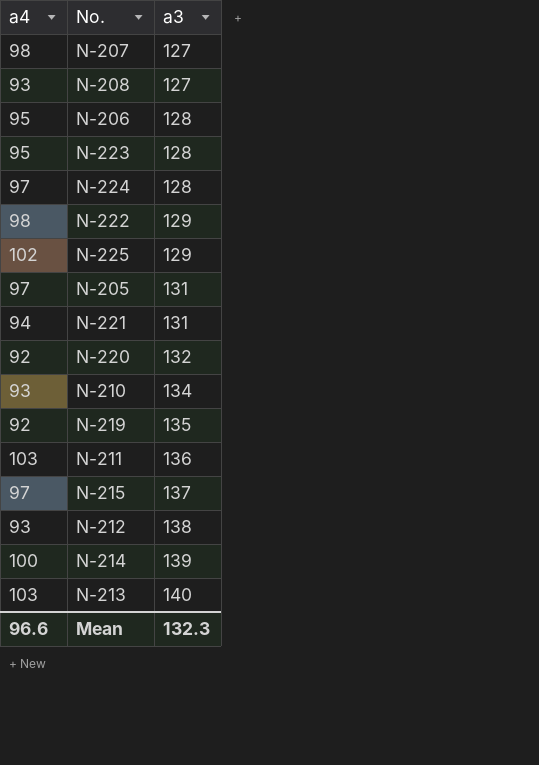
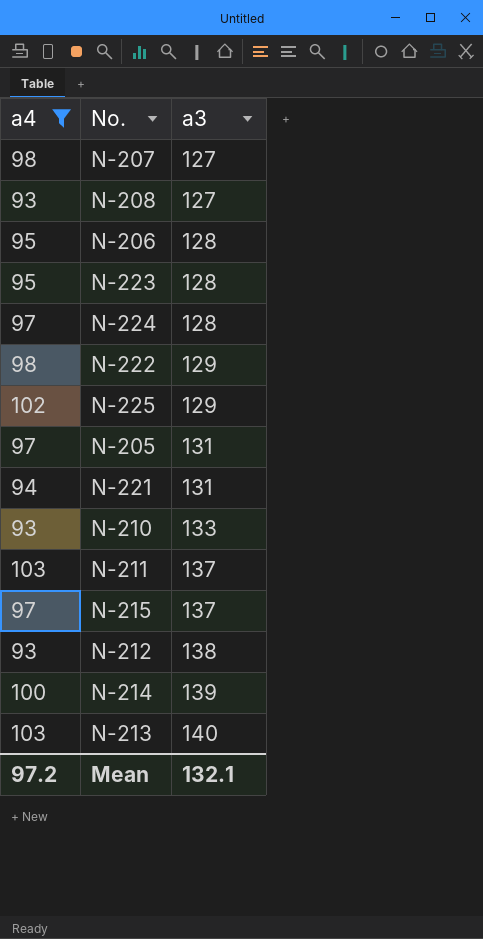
filter: none -> a4 != 92
N-210 | a3: 134 -> 133
N-211 | a3: 136 -> 137
Mean | a4: 96.6 -> 97.2
Mean | a3: 132.3 -> 132.1

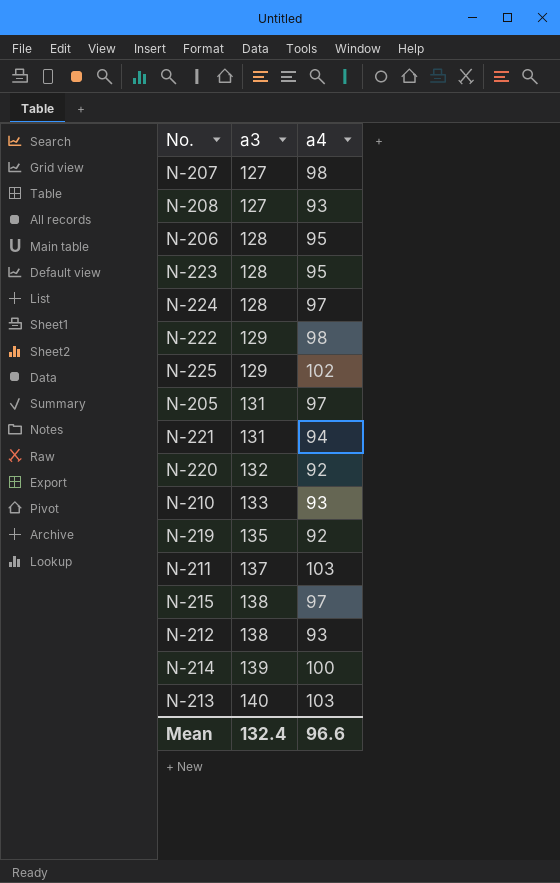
filter: a4 != 92 -> none
column a4 | position: 1 -> 3
N-215 | a3: 137 -> 138
Mean | a3: 132.1 -> 132.4
Mean | a4: 97.2 -> 96.6

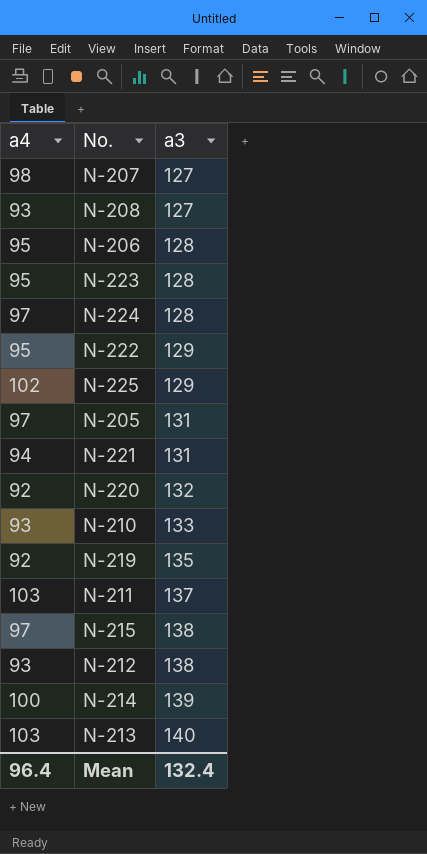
column a4 | position: 3 -> 1
N-222 | a4: 98 -> 95
Mean | a4: 96.6 -> 96.4

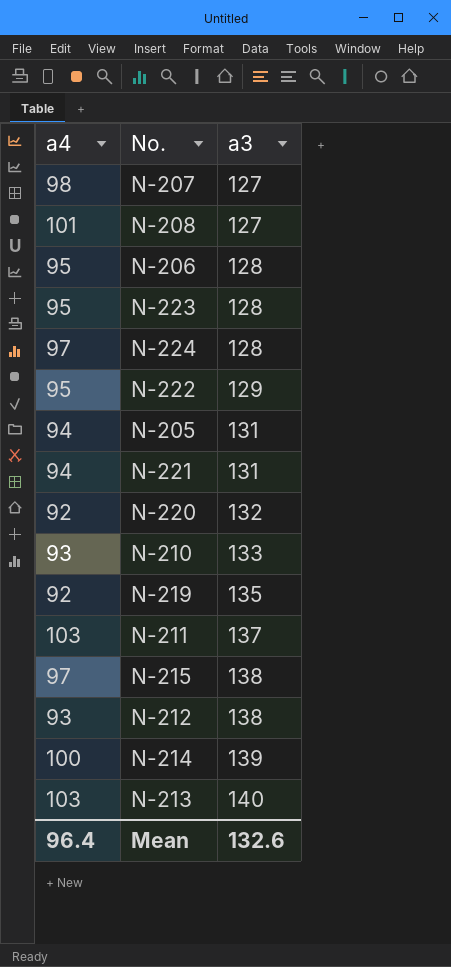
row N-225: 102 | 129 -> none
N-208 | a4: 93 -> 101
N-205 | a4: 97 -> 94
Mean | a3: 132.4 -> 132.6

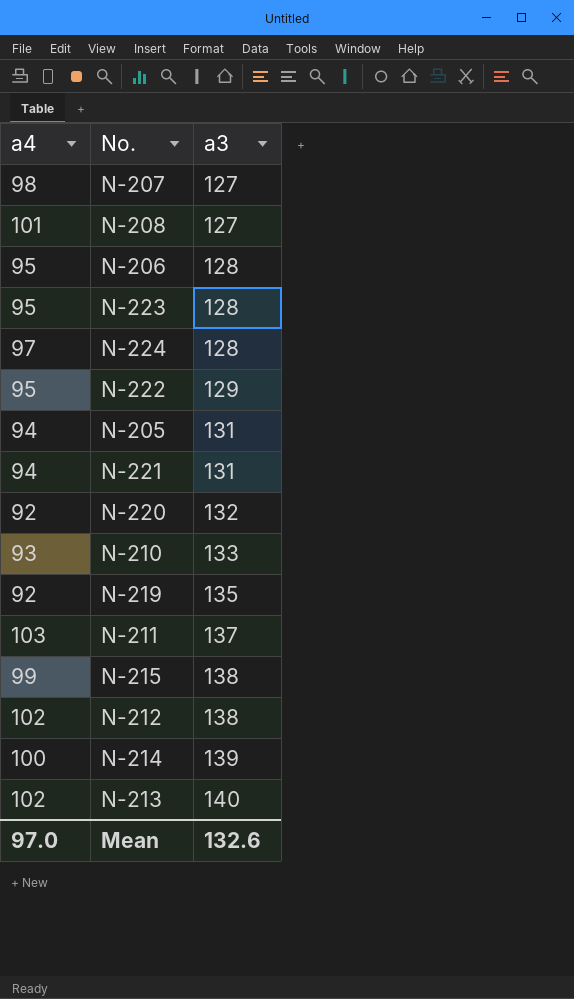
N-215 | a4: 97 -> 99
N-212 | a4: 93 -> 102
N-213 | a4: 103 -> 102
Mean | a4: 96.4 -> 97.0

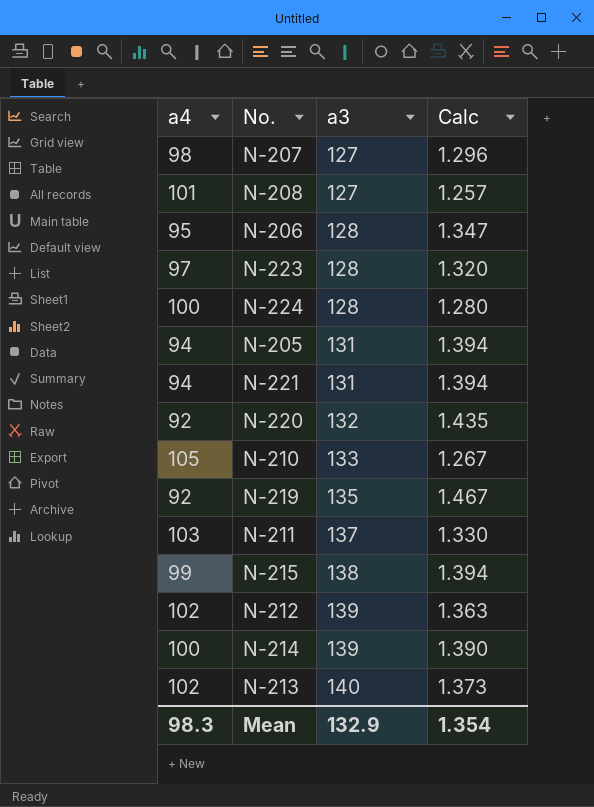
column Calc | formula: none -> [a3] / [a4]
row N-222: 95 | 129 -> none
N-223 | a4: 95 -> 97
N-224 | a4: 97 -> 100
N-210 | a4: 93 -> 105
N-212 | a3: 138 -> 139
Mean | a4: 97.0 -> 98.3
Mean | a3: 132.6 -> 132.9

